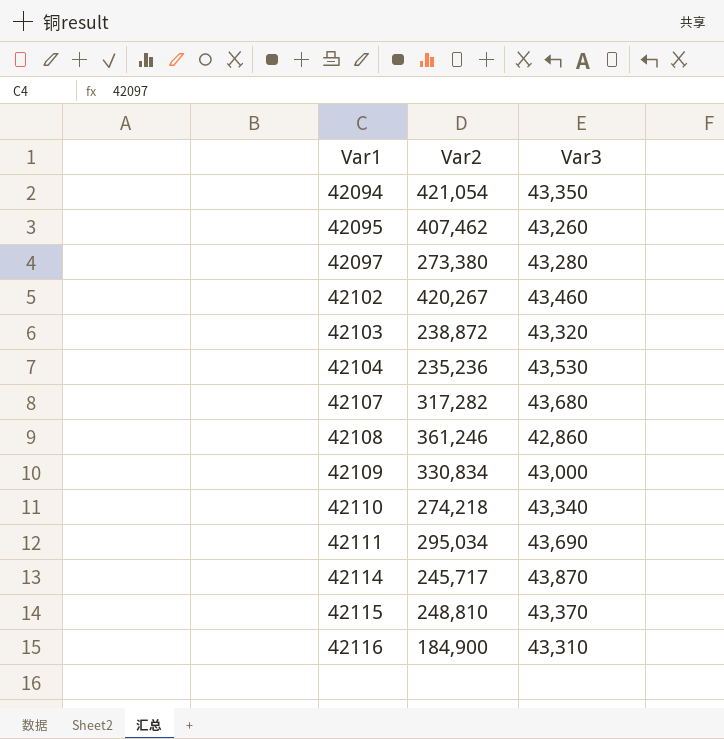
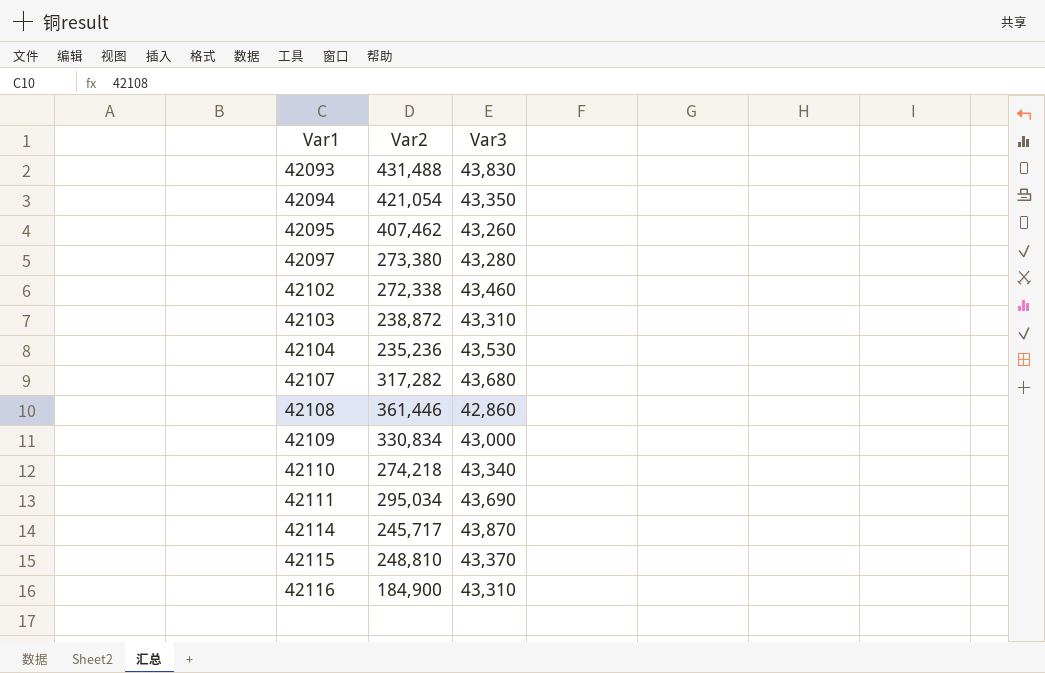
row 42093: none -> 431,488 | 43,830
42102 | Var2: 420,267 -> 272,338
42103 | Var3: 43,320 -> 43,310
42108 | Var2: 361,246 -> 361,446

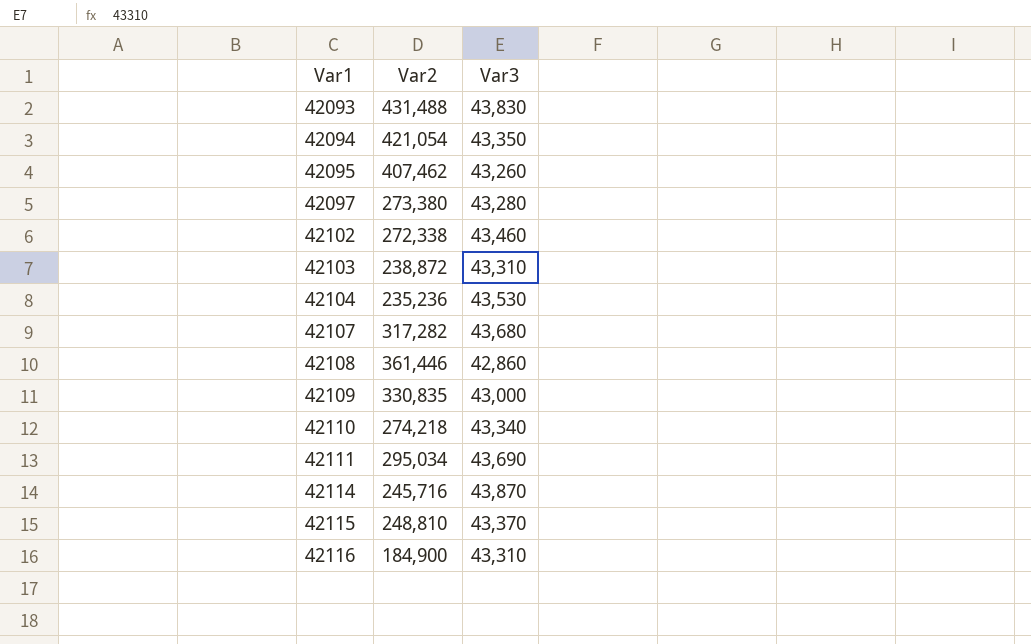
42109 | Var2: 330,834 -> 330,835
42114 | Var2: 245,717 -> 245,716

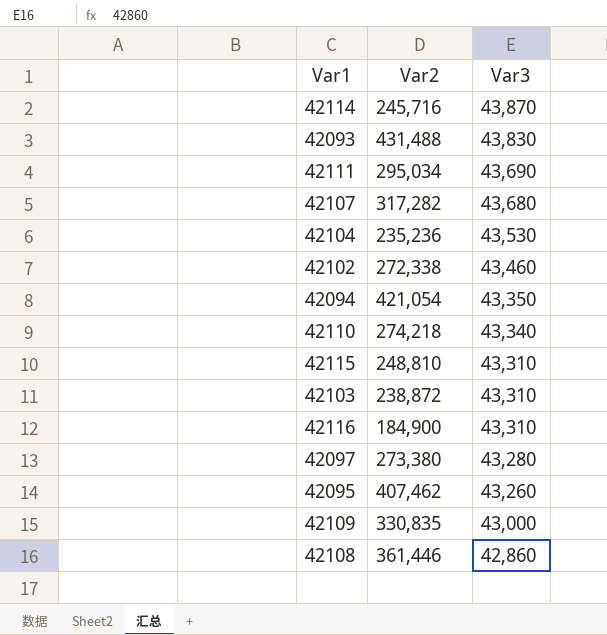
row order: Var1 ascending -> Var3 descending
42115 | Var3: 43,370 -> 43,310

